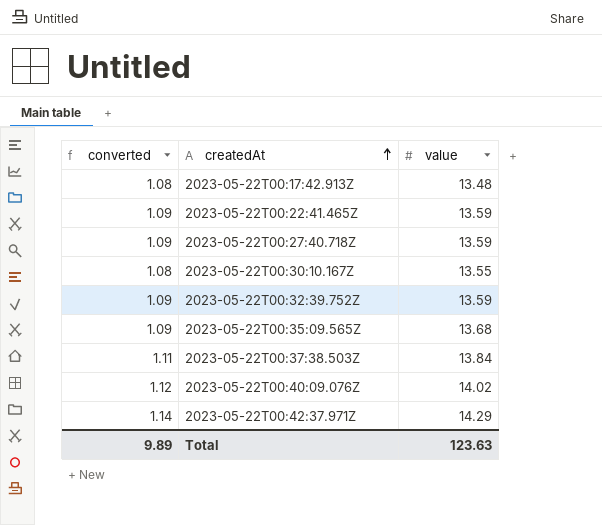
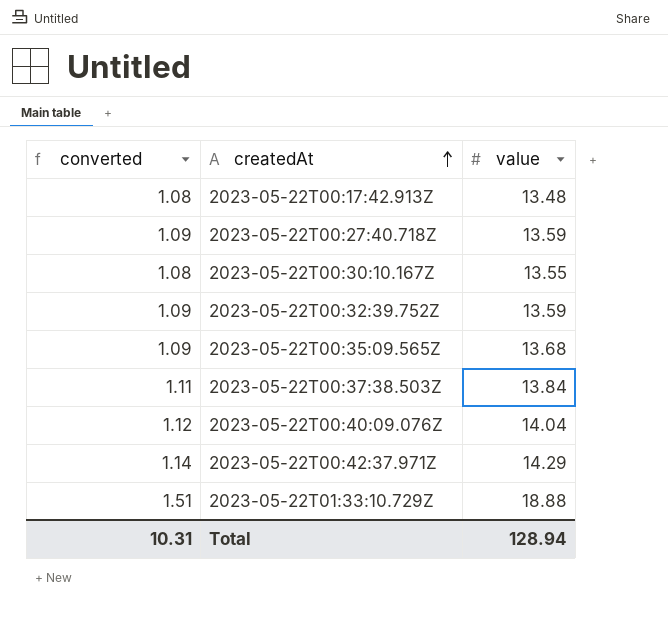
row 2023-05-22T00:22:41.465Z: 1.09 | 13.59 -> none
2023-05-22T00:40:09.076Z | value: 14.02 -> 14.04
row 2023-05-22T01:33:10.729Z: none -> 1.51 | 18.88
Total | converted: 9.89 -> 10.31
Total | value: 123.63 -> 128.94

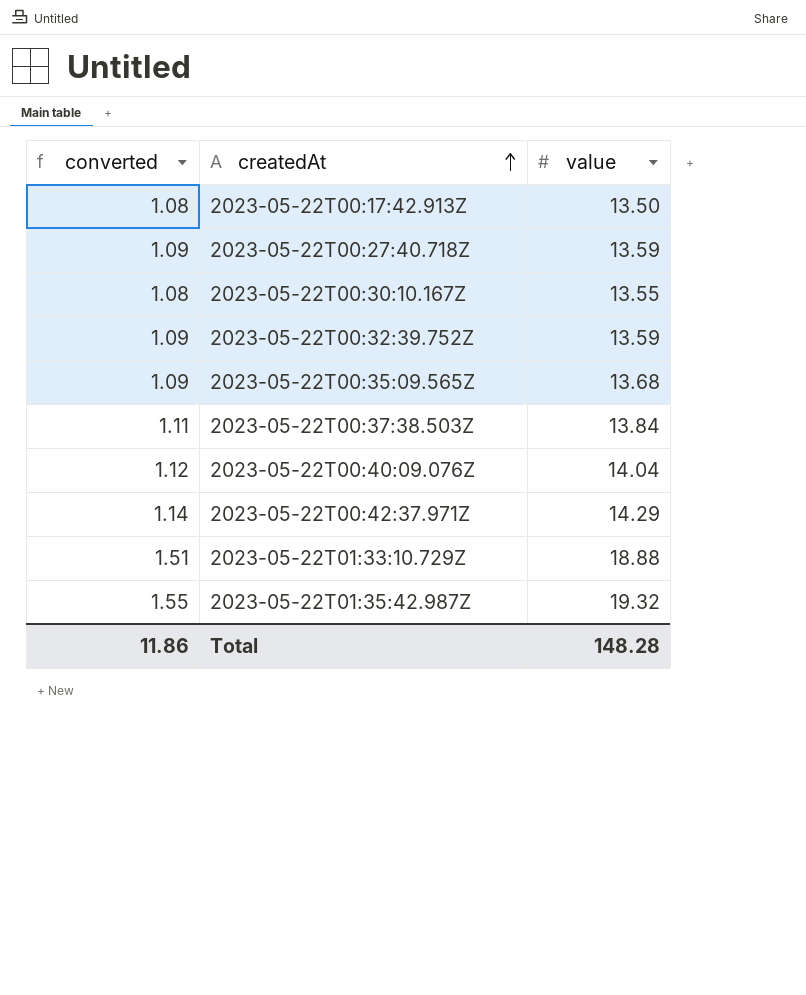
2023-05-22T00:17:42.913Z | value: 13.48 -> 13.50
row 2023-05-22T01:35:42.987Z: none -> 1.55 | 19.32
Total | converted: 10.31 -> 11.86
Total | value: 128.94 -> 148.28

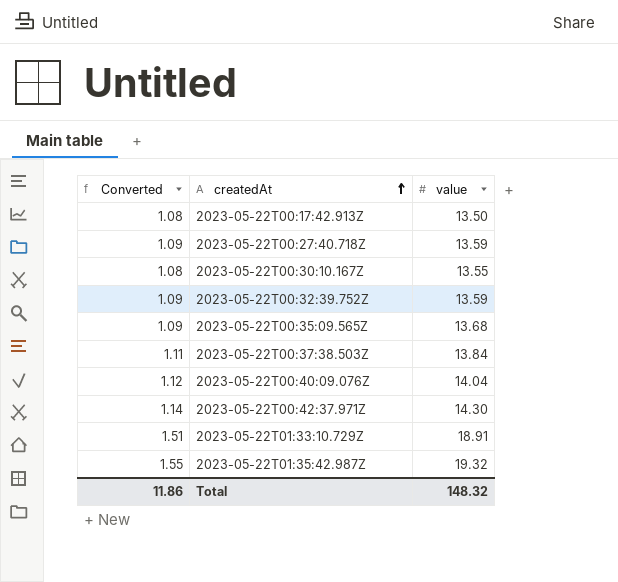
column name: converted -> Converted
2023-05-22T00:42:37.971Z | value: 14.29 -> 14.30
2023-05-22T01:33:10.729Z | value: 18.88 -> 18.91
Total | value: 148.28 -> 148.32

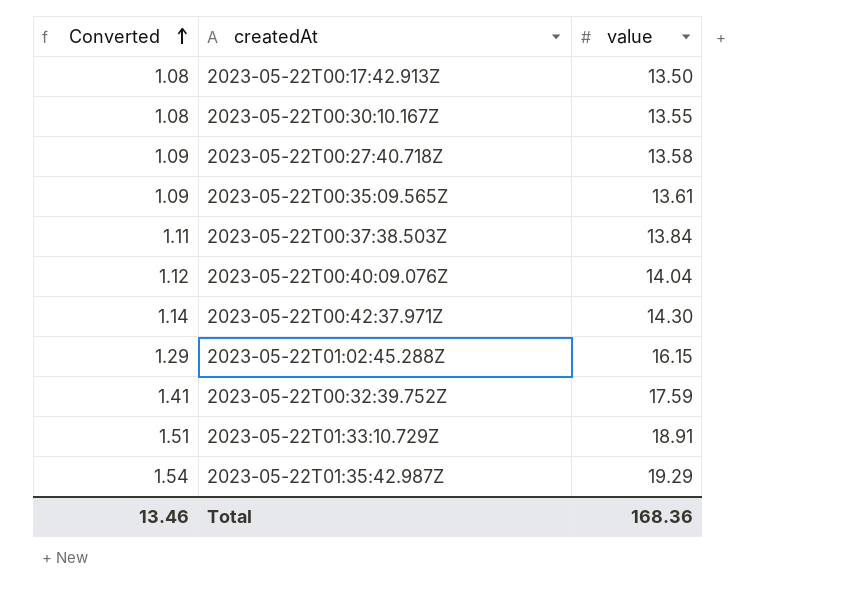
row order: createdAt ascending -> Converted ascending
2023-05-22T00:27:40.718Z | value: 13.59 -> 13.58
2023-05-22T00:35:09.565Z | value: 13.68 -> 13.61
row 2023-05-22T01:02:45.288Z: none -> 1.29 | 16.15
2023-05-22T00:32:39.752Z | Converted: 1.09 -> 1.41
2023-05-22T00:32:39.752Z | value: 13.59 -> 17.59
2023-05-22T01:35:42.987Z | Converted: 1.55 -> 1.54
2023-05-22T01:35:42.987Z | value: 19.32 -> 19.29
Total | Converted: 11.86 -> 13.46
Total | value: 148.32 -> 168.36

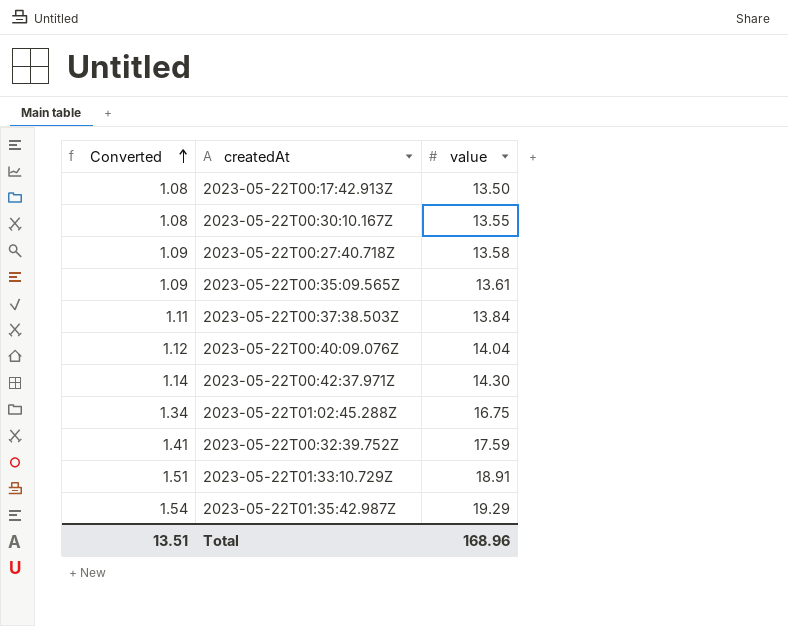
2023-05-22T01:02:45.288Z | Converted: 1.29 -> 1.34
2023-05-22T01:02:45.288Z | value: 16.15 -> 16.75
Total | Converted: 13.46 -> 13.51
Total | value: 168.36 -> 168.96

